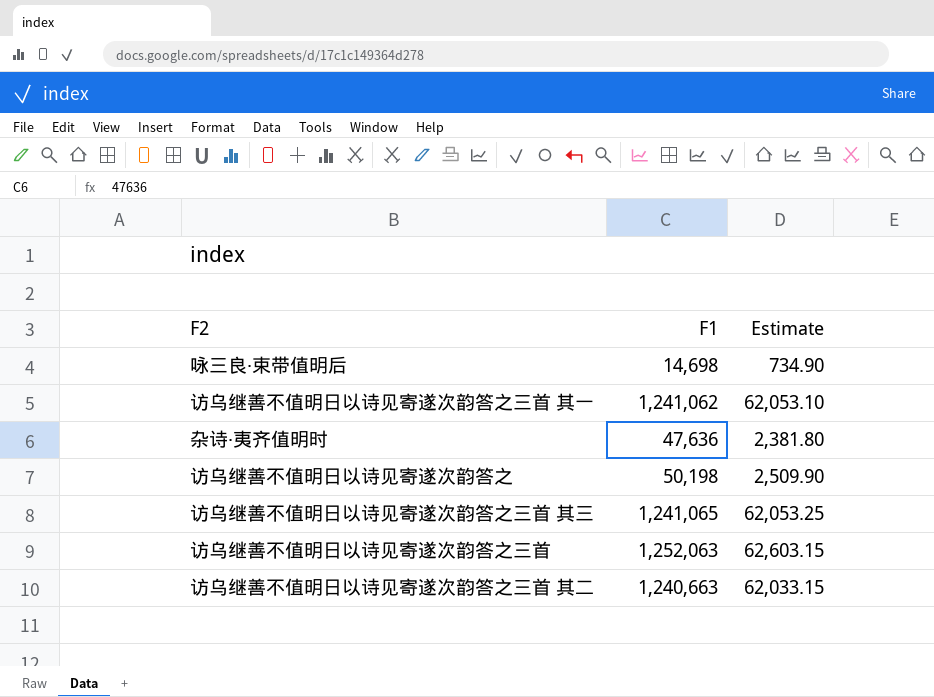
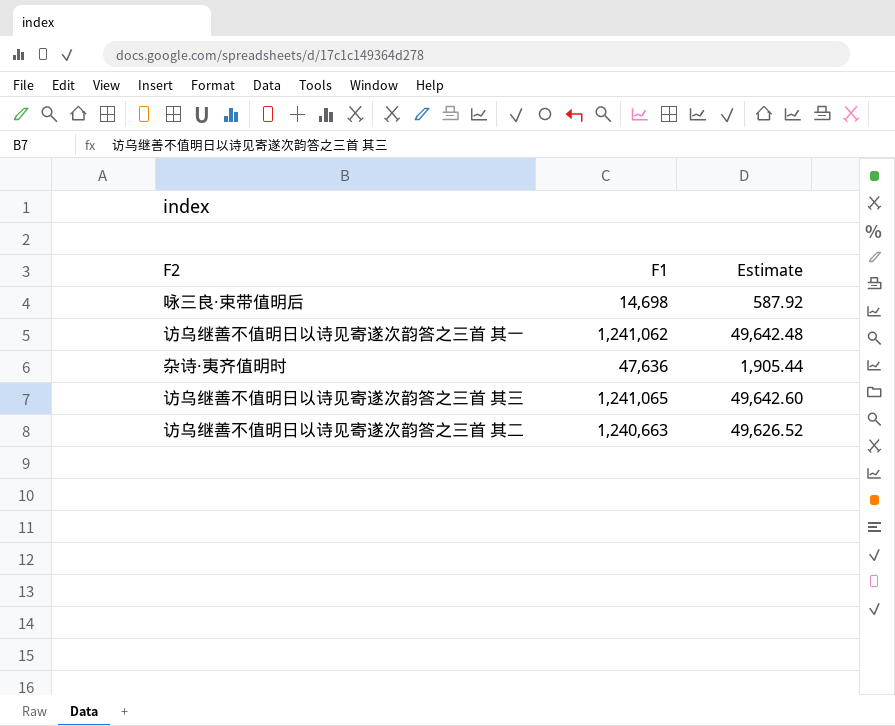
column Estimate | formula: [F1] * 0.05 -> [F1] * 0.04
row 访乌继善不值明日以诗见寄遂次韵答之: 50,198 | 2,509.90 -> none
row 访乌继善不值明日以诗见寄遂次韵答之三首: 1,252,063 | 62,603.15 -> none

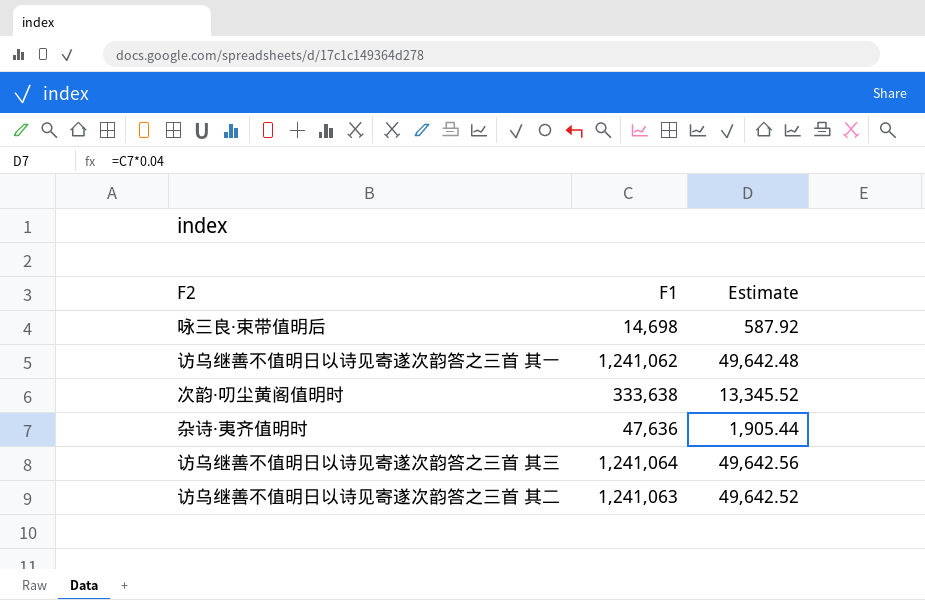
row 次韵·叨尘黄阁值明时: none -> 333,638 | 13,345.52
访乌继善不值明日以诗见寄遂次韵答之三首 其三 | F1: 1,241,065 -> 1,241,064
访乌继善不值明日以诗见寄遂次韵答之三首 其三 | Estimate: 49,642.60 -> 49,642.56
访乌继善不值明日以诗见寄遂次韵答之三首 其二 | F1: 1,240,663 -> 1,241,063
访乌继善不值明日以诗见寄遂次韵答之三首 其二 | Estimate: 49,626.52 -> 49,642.52

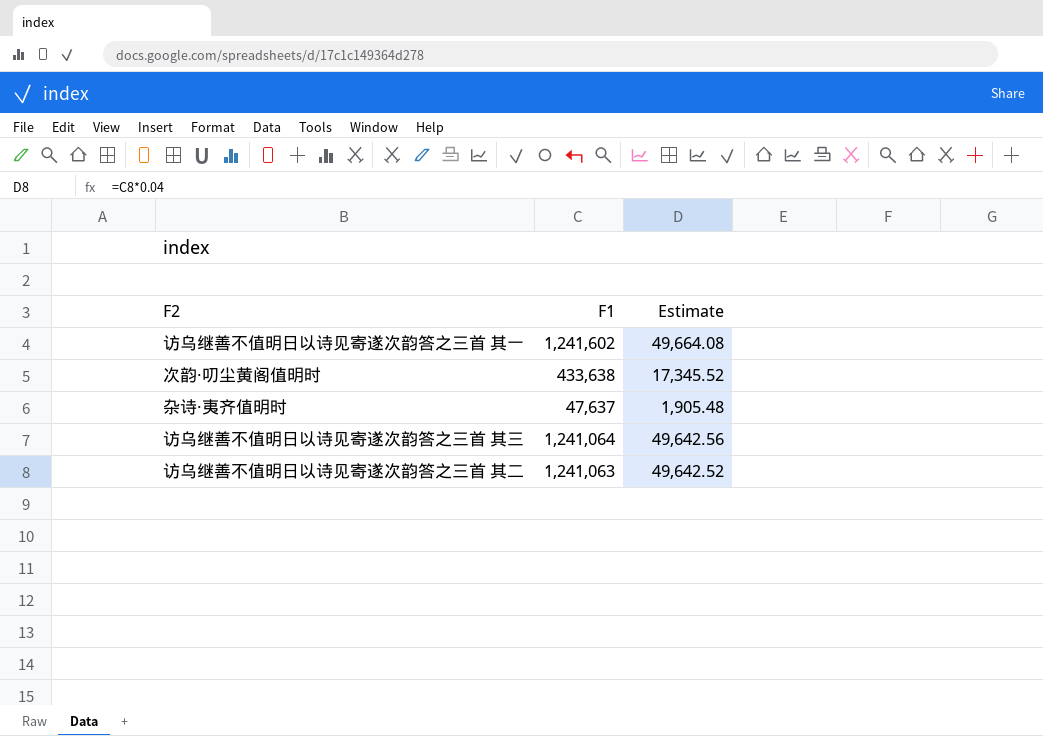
row 咏三良·束带值明后: 14,698 | 587.92 -> none
访乌继善不值明日以诗见寄遂次韵答之三首 其一 | F1: 1,241,062 -> 1,241,602
访乌继善不值明日以诗见寄遂次韵答之三首 其一 | Estimate: 49,642.48 -> 49,664.08
次韵·叨尘黄阁值明时 | F1: 333,638 -> 433,638
次韵·叨尘黄阁值明时 | Estimate: 13,345.52 -> 17,345.52
杂诗·夷齐值明时 | F1: 47,636 -> 47,637
杂诗·夷齐值明时 | Estimate: 1,905.44 -> 1,905.48

